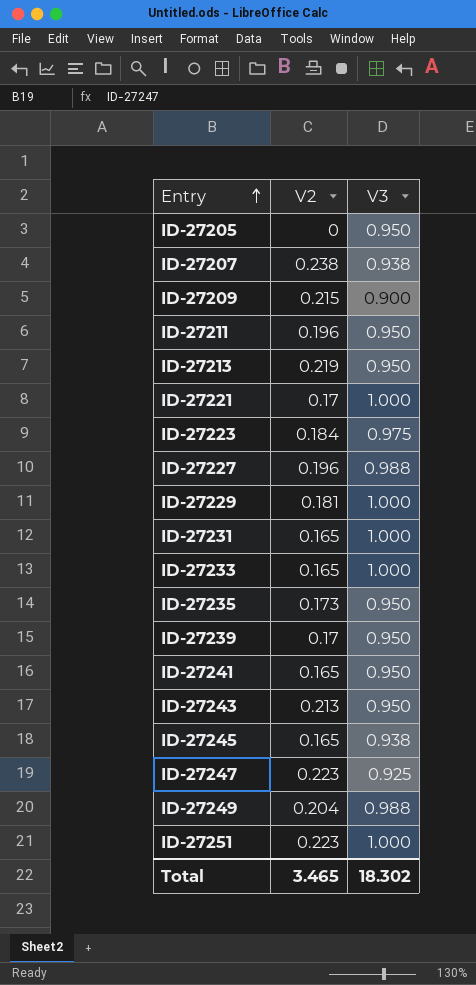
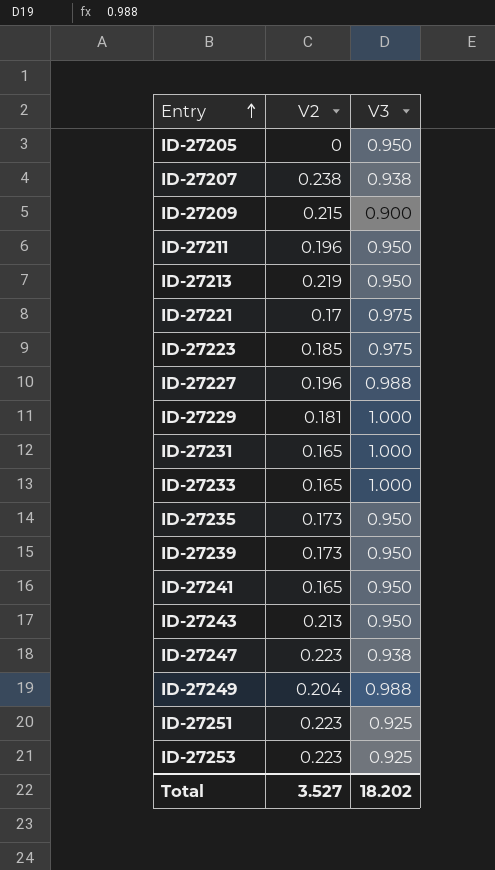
row ID-27245: 0.165 | 0.938 -> none
ID-27221 | V3: 1.000 -> 0.975
ID-27223 | V2: 0.184 -> 0.185
ID-27239 | V2: 0.17 -> 0.173
ID-27247 | V3: 0.925 -> 0.938
ID-27251 | V3: 1.000 -> 0.925
row ID-27253: none -> 0.223 | 0.925
Total | V2: 3.465 -> 3.527
Total | V3: 18.302 -> 18.202

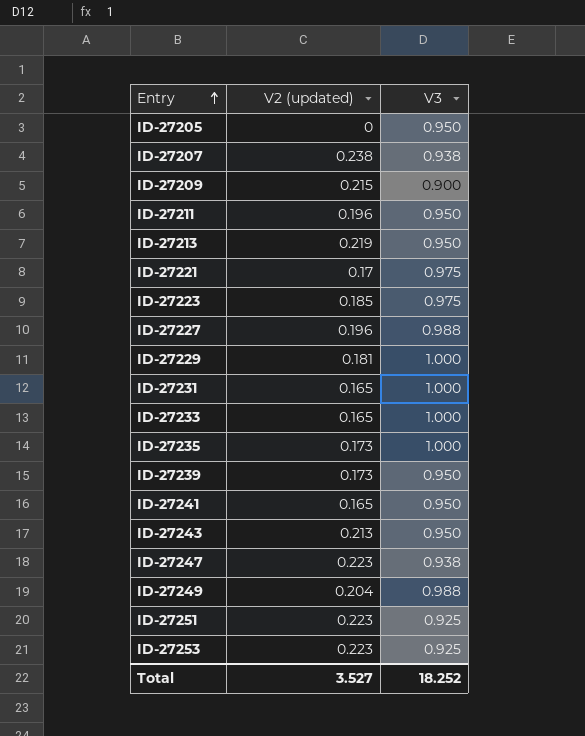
column name: V2 -> V2 (updated)
ID-27235 | V3: 0.950 -> 1.000
Total | V3: 18.202 -> 18.252

